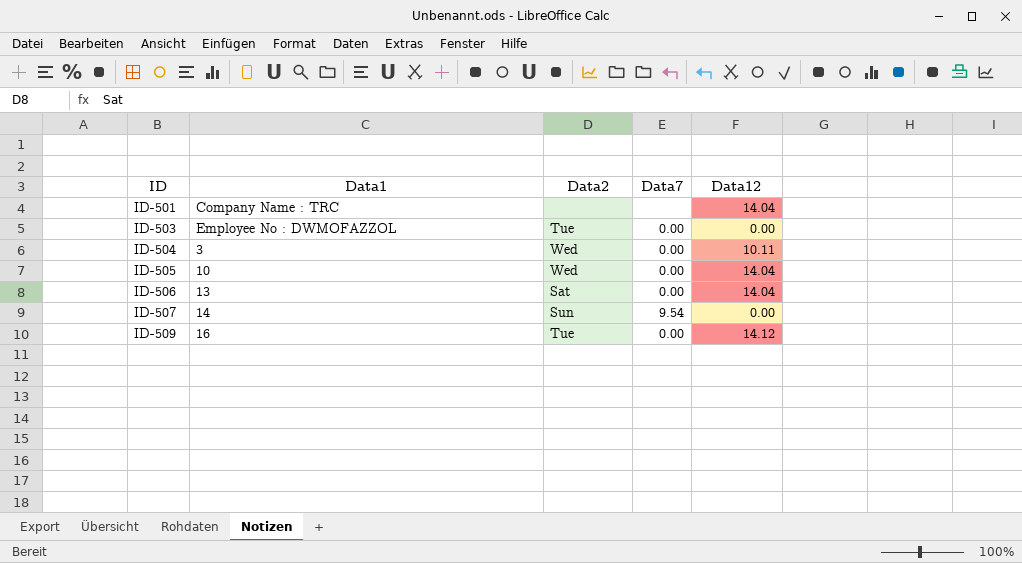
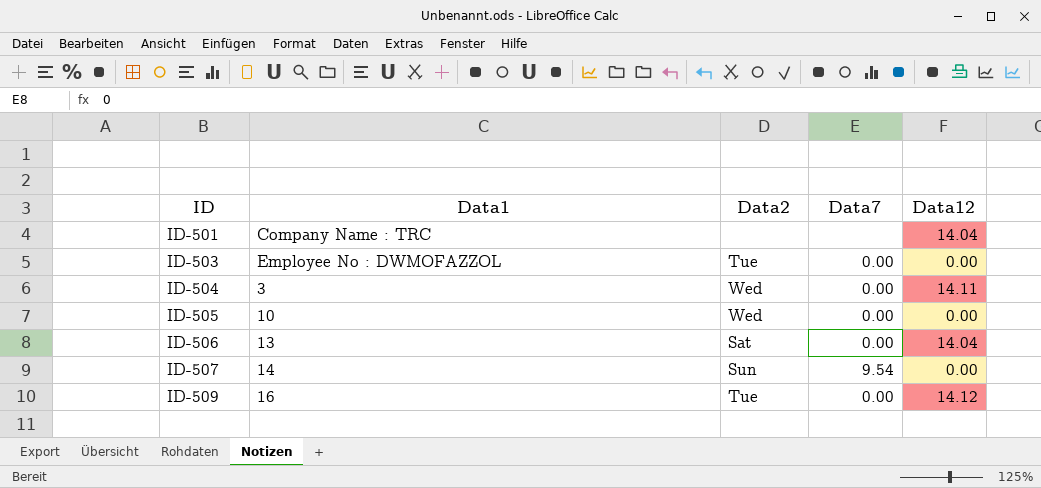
ID-504 | Data12: 10.11 -> 14.11
ID-505 | Data12: 14.04 -> 0.00

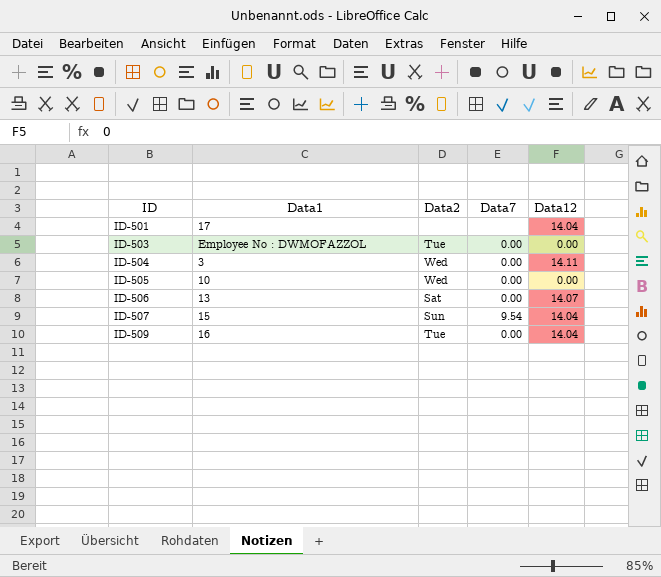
ID-501 | Data1: Company Name : TRC -> 17
ID-506 | Data12: 14.04 -> 14.07
ID-507 | Data1: 14 -> 15
ID-507 | Data12: 0.00 -> 14.04
ID-509 | Data12: 14.12 -> 14.04

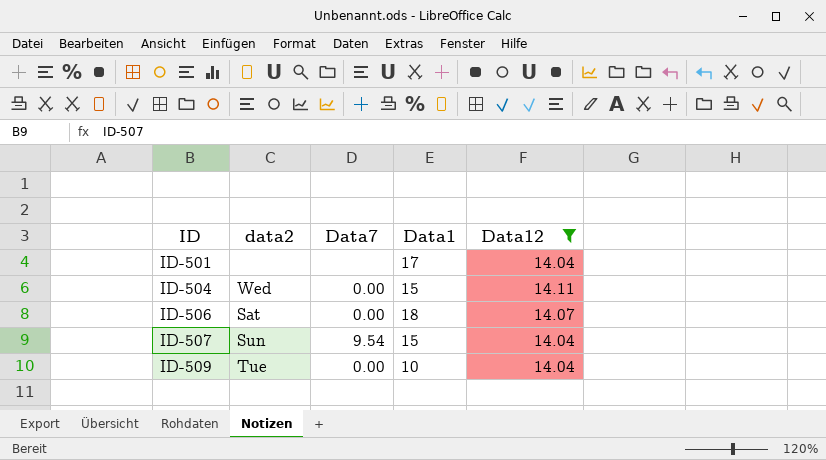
filter: none -> Data12 != 0.00
column name: Data2 -> data2
column Data1 | position: 2 -> 4
ID-504 | Data1: 3 -> 15
ID-506 | Data1: 13 -> 18
ID-509 | Data1: 16 -> 10

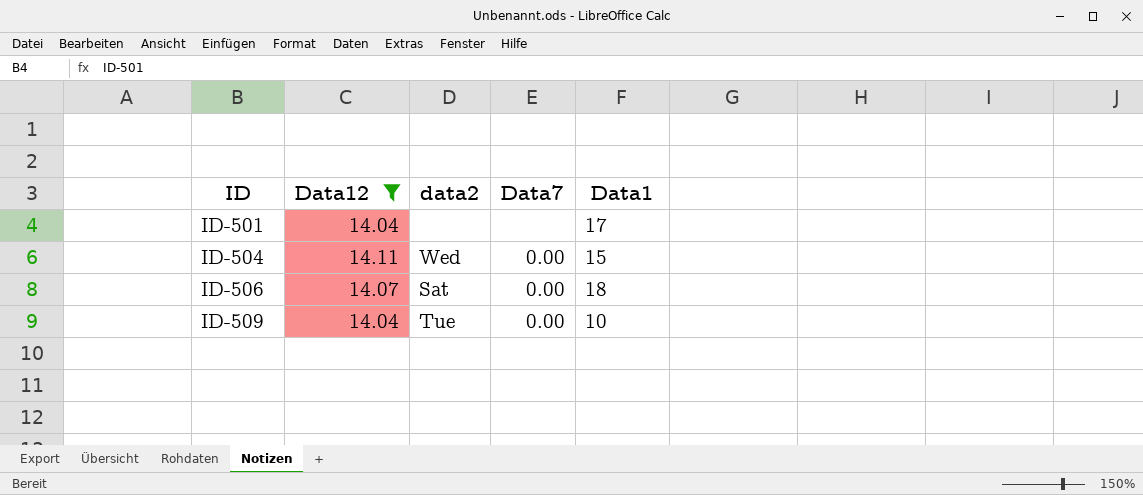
column Data12 | position: 5 -> 2
row ID-507: Sun | 9.54 | 15 | 14.04 -> none

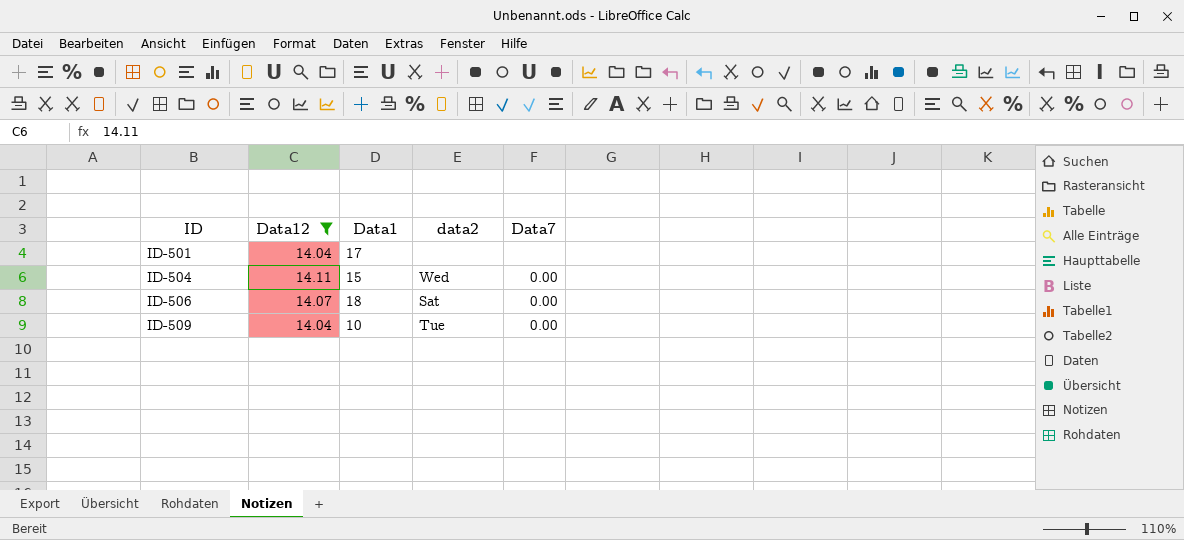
column Data1 | position: 5 -> 3

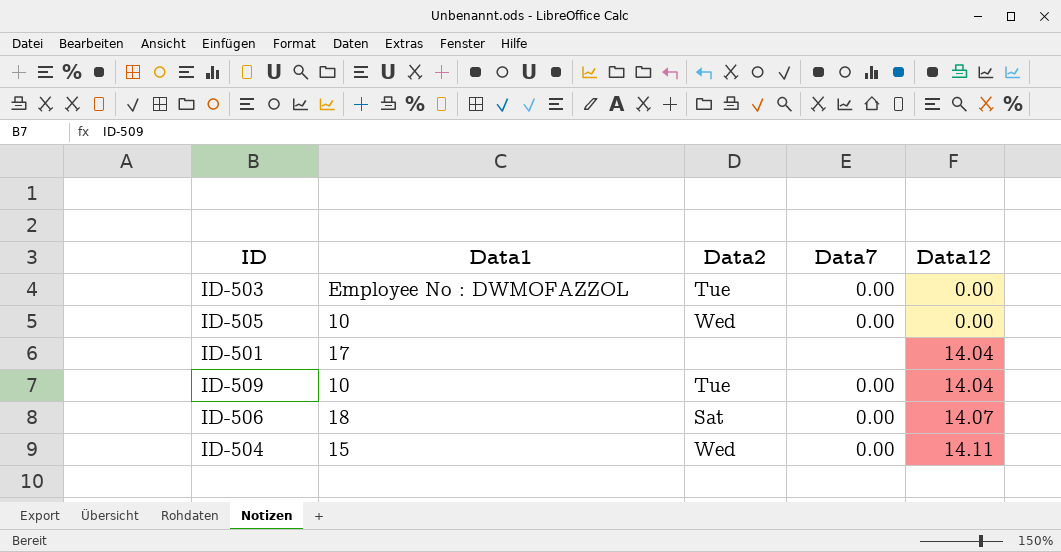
filter: Data12 != 0.00 -> none
row order: ID ascending -> Data12 ascending
column name: data2 -> Data2
column Data12 | position: 2 -> 5

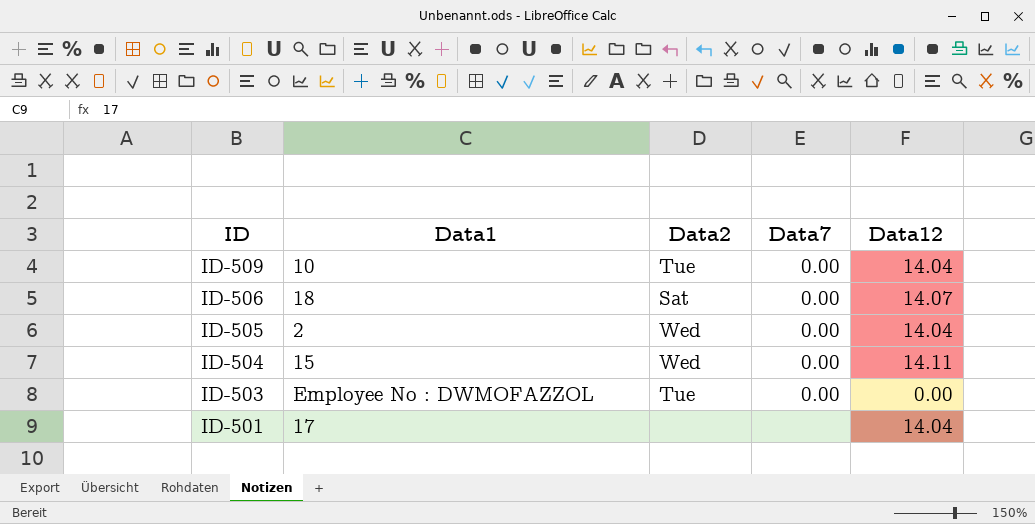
row order: Data12 ascending -> ID descending
ID-505 | Data1: 10 -> 2
ID-505 | Data12: 0.00 -> 14.04

